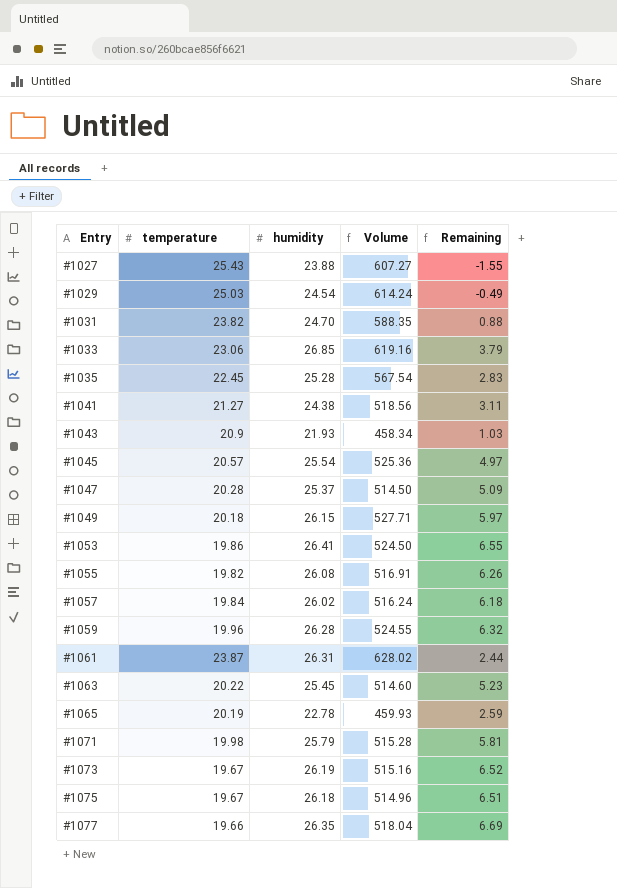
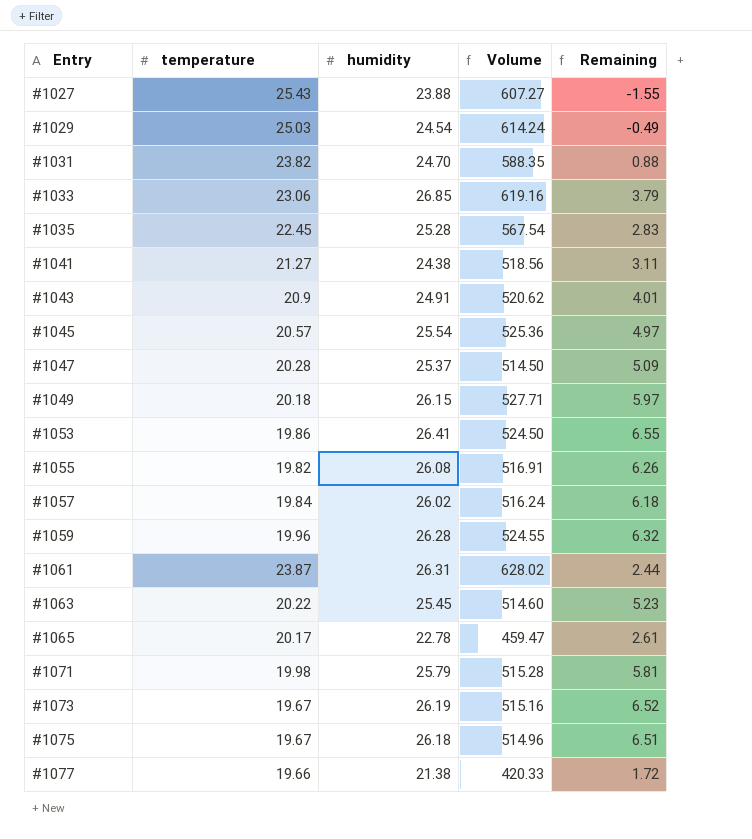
#1043 | humidity: 21.93 -> 24.91
#1043 | Volume: 458.34 -> 520.62
#1043 | Remaining: 1.03 -> 4.01
#1065 | temperature: 20.19 -> 20.17
#1065 | Volume: 459.93 -> 459.47
#1065 | Remaining: 2.59 -> 2.61
#1077 | humidity: 26.35 -> 21.38
#1077 | Volume: 518.04 -> 420.33
#1077 | Remaining: 6.69 -> 1.72

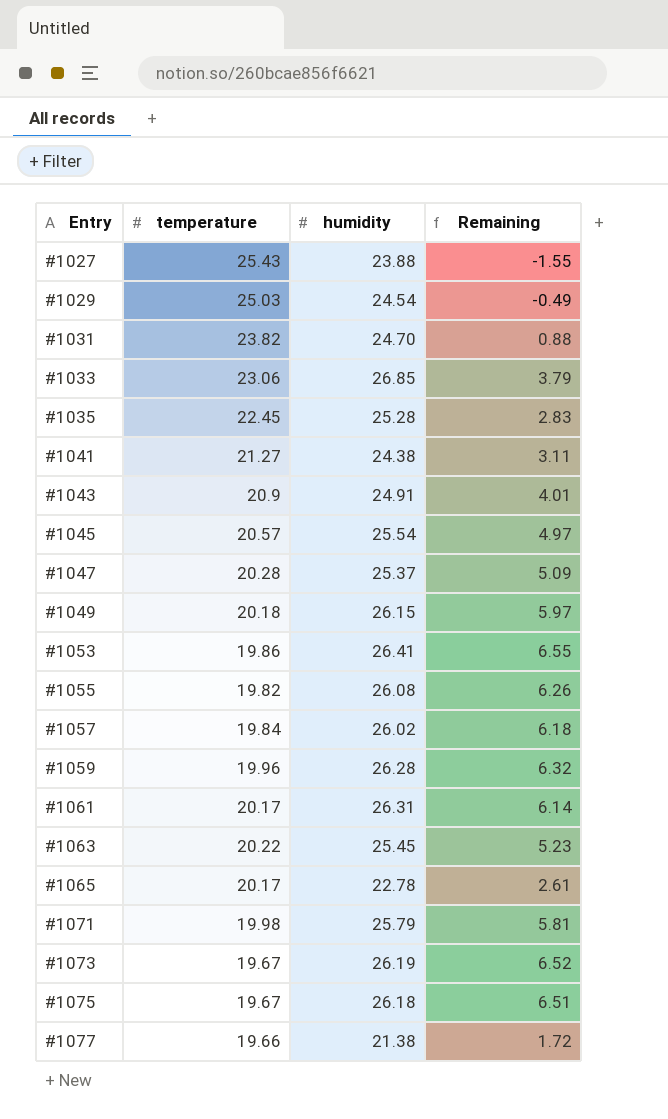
column Volume | formula: [temperature] * [humidity] -> none
#1061 | temperature: 23.87 -> 20.17
#1061 | Remaining: 2.44 -> 6.14

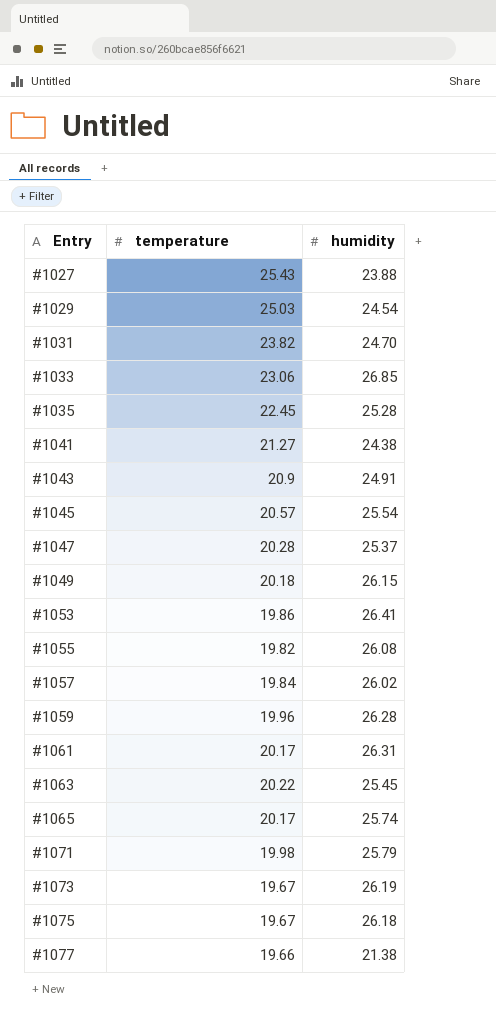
column Remaining | formula: [humidity] - [temperature] -> none
#1065 | humidity: 22.78 -> 25.74

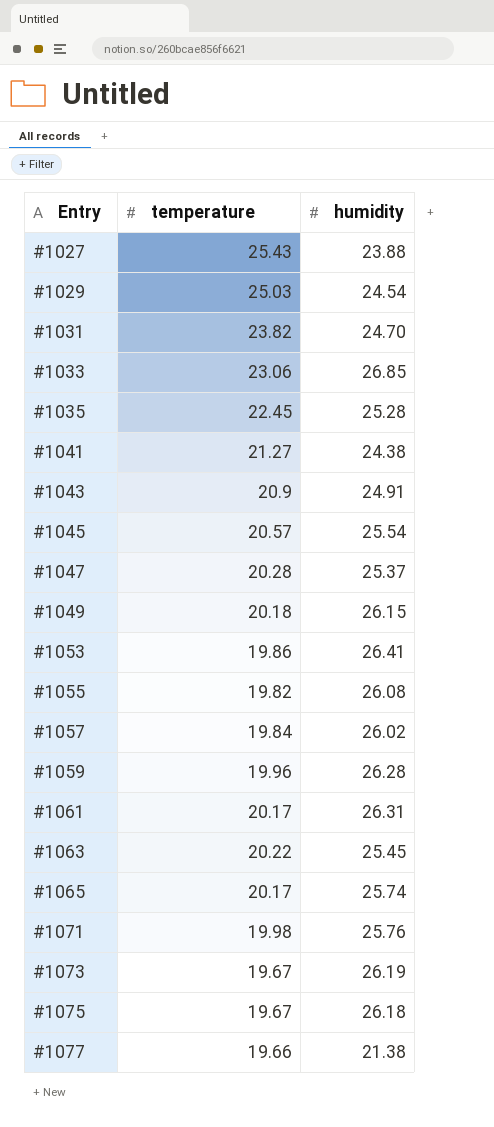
#1071 | humidity: 25.79 -> 25.76

